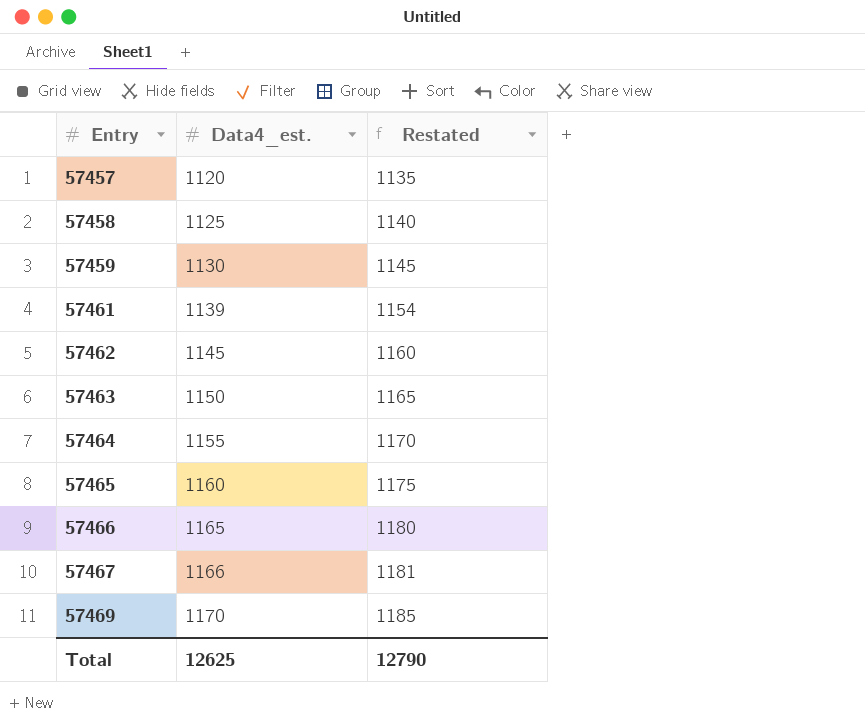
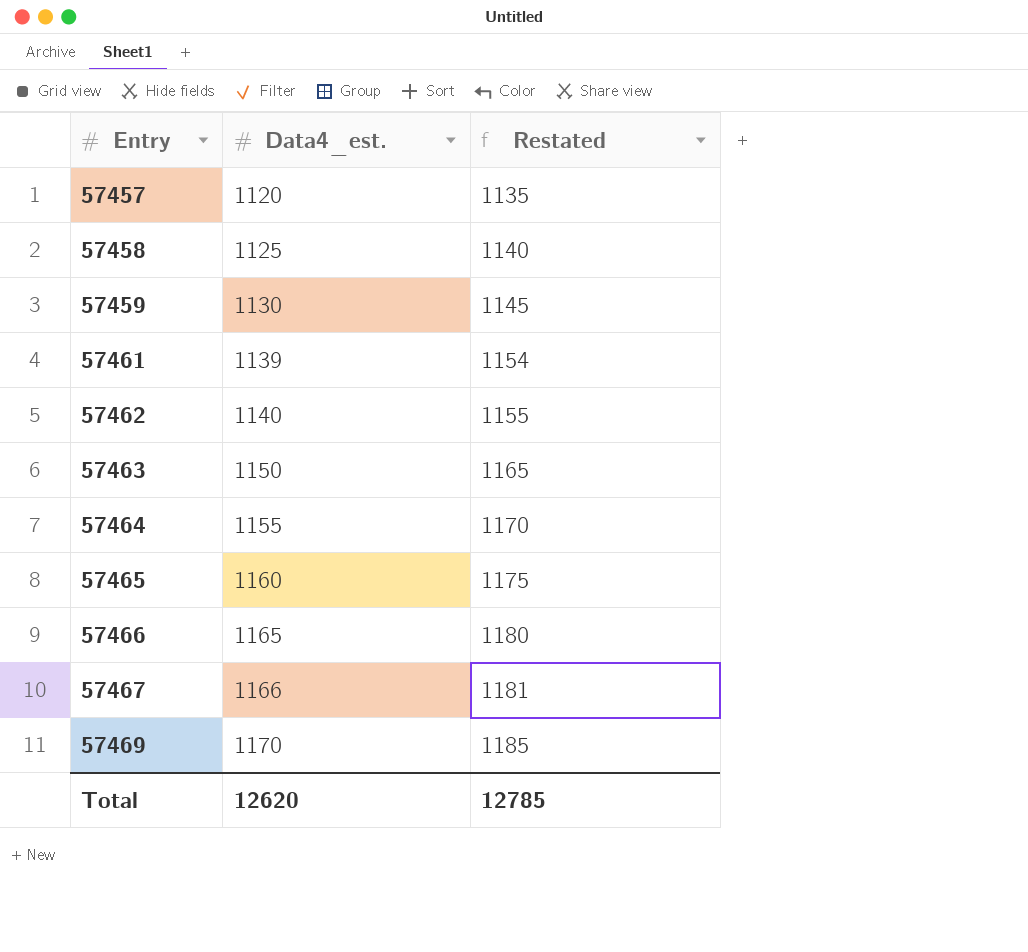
57462 | Data4_est.: 1145 -> 1140
57462 | Restated: 1160 -> 1155
Total | Data4_est.: 12625 -> 12620
Total | Restated: 12790 -> 12785

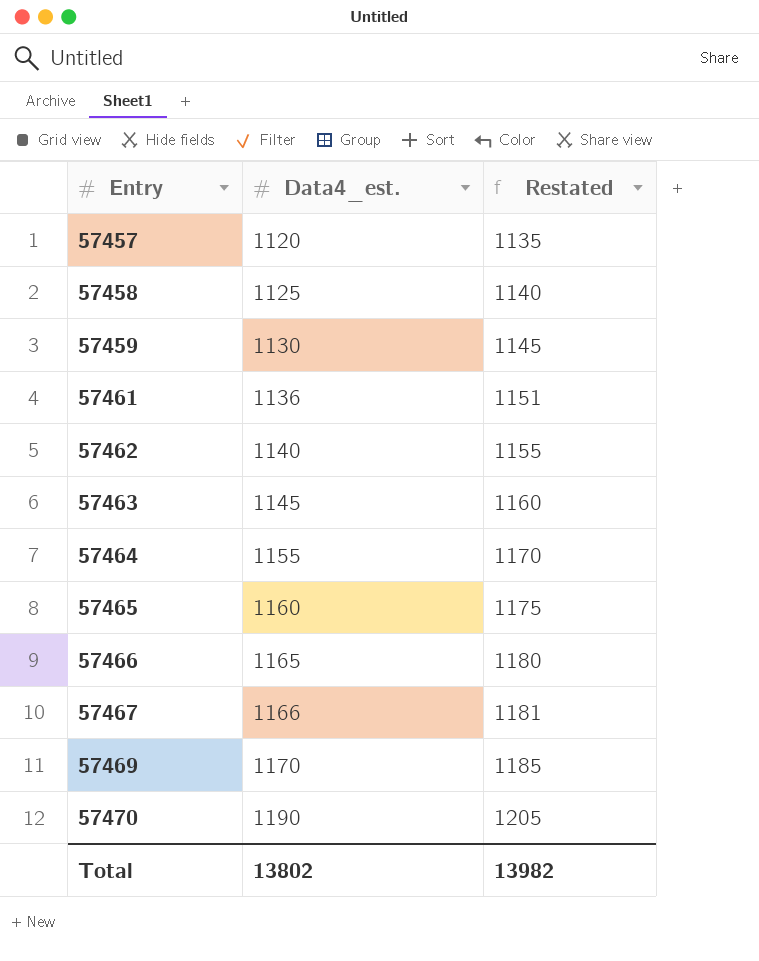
57461 | Data4_est.: 1139 -> 1136
57461 | Restated: 1154 -> 1151
57463 | Data4_est.: 1150 -> 1145
57463 | Restated: 1165 -> 1160
row 57470: none -> 1190 | 1205
Total | Data4_est.: 12620 -> 13802
Total | Restated: 12785 -> 13982

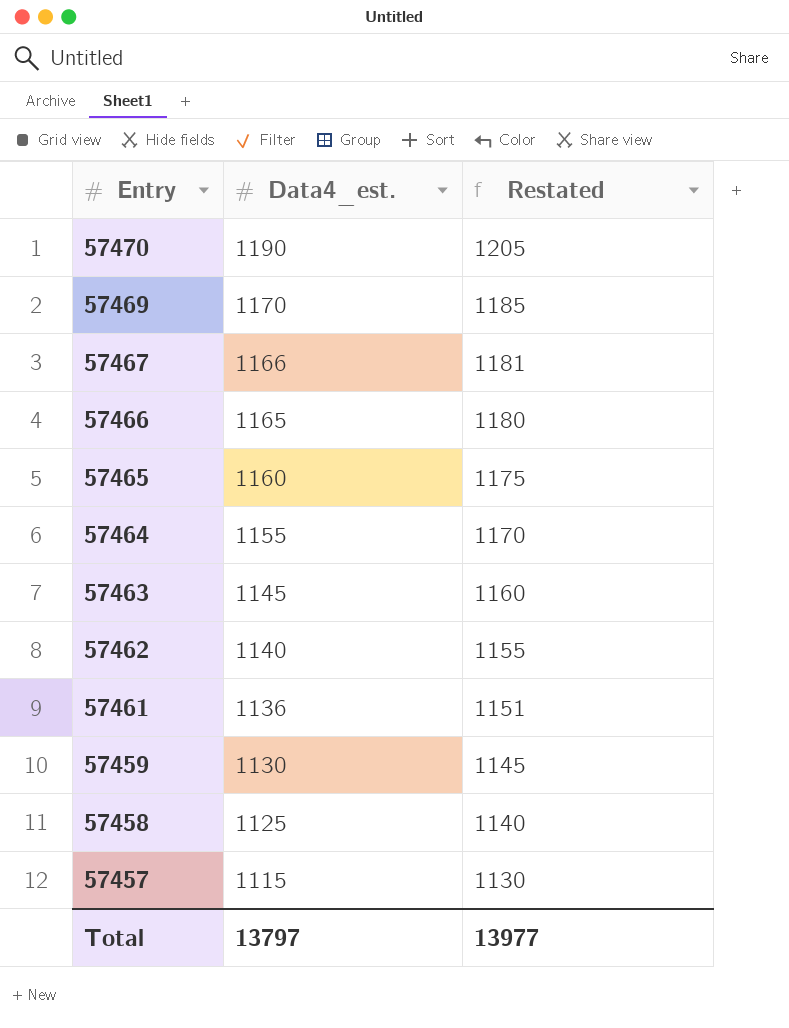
row order: Entry ascending -> Entry descending
57457 | Data4_est.: 1120 -> 1115
57457 | Restated: 1135 -> 1130
Total | Data4_est.: 13802 -> 13797
Total | Restated: 13982 -> 13977

